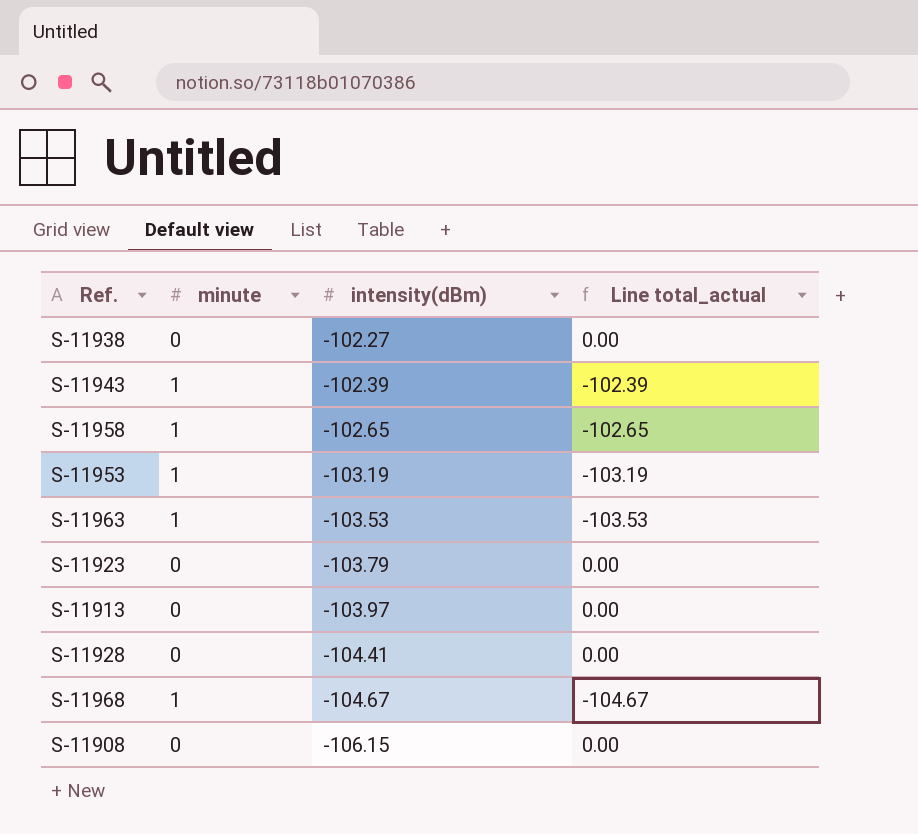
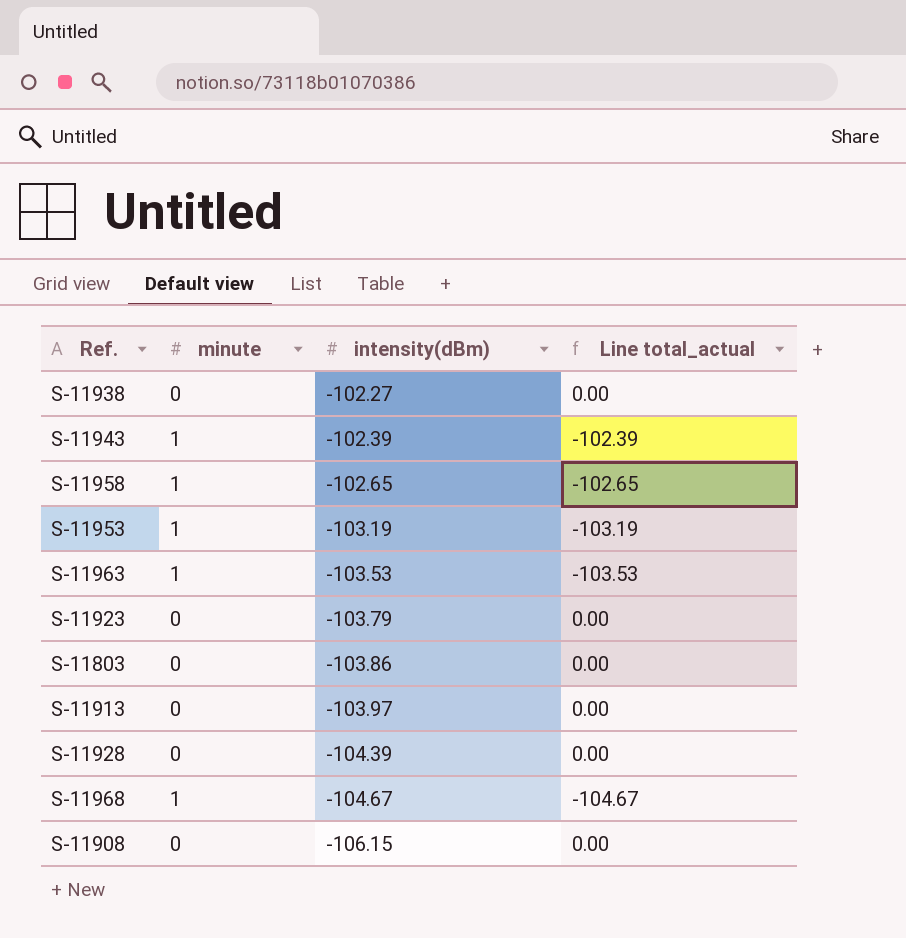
row S-11803: none -> 0 | -103.86 | 0.00
S-11928 | intensity(dBm): -104.41 -> -104.39

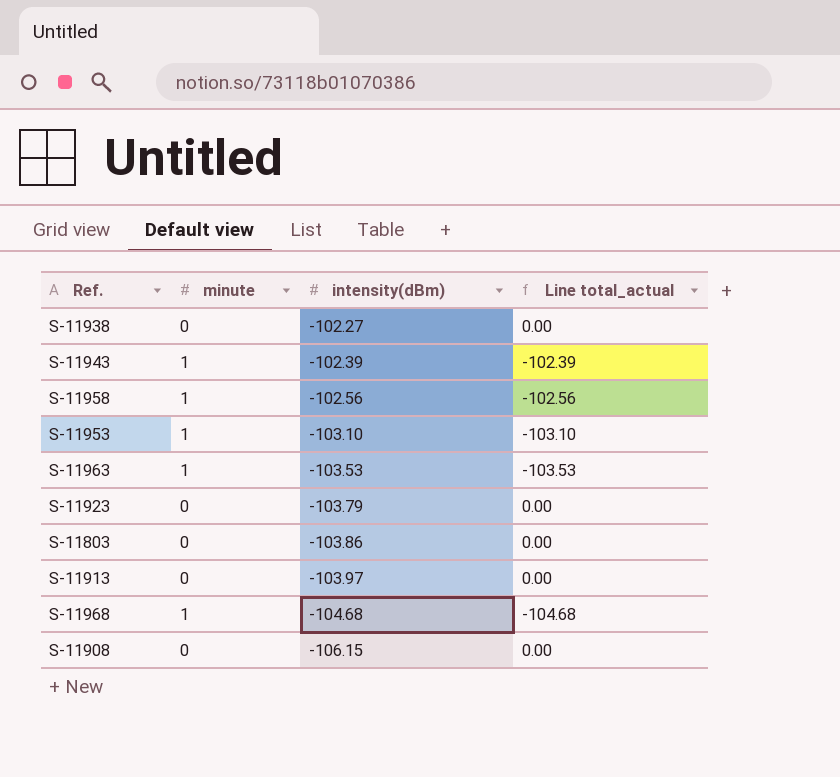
row S-11928: 0 | -104.39 | 0.00 -> none
S-11958 | intensity(dBm): -102.65 -> -102.56
S-11958 | Line total_actual: -102.65 -> -102.56
S-11953 | intensity(dBm): -103.19 -> -103.10
S-11953 | Line total_actual: -103.19 -> -103.10
S-11968 | intensity(dBm): -104.67 -> -104.68
S-11968 | Line total_actual: -104.67 -> -104.68

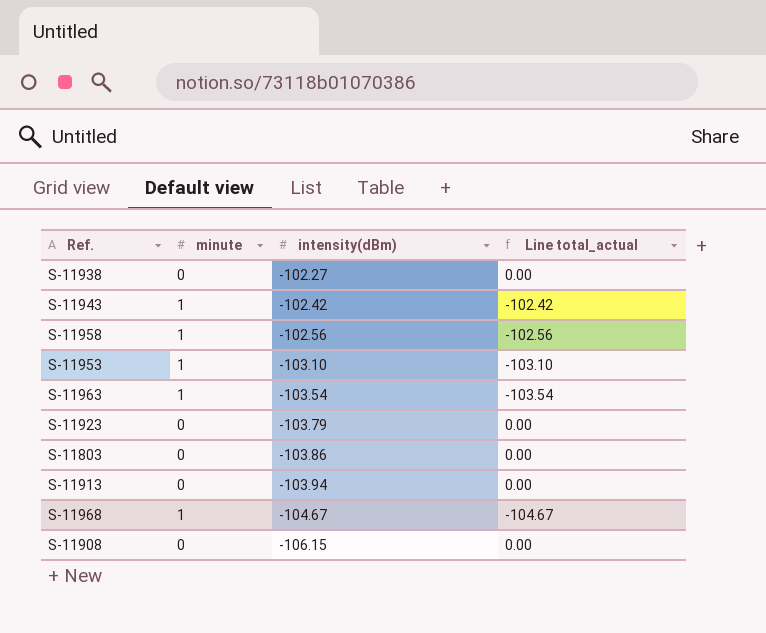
S-11943 | intensity(dBm): -102.39 -> -102.42
S-11943 | Line total_actual: -102.39 -> -102.42
S-11963 | intensity(dBm): -103.53 -> -103.54
S-11963 | Line total_actual: -103.53 -> -103.54
S-11913 | intensity(dBm): -103.97 -> -103.94
S-11968 | intensity(dBm): -104.68 -> -104.67
S-11968 | Line total_actual: -104.68 -> -104.67

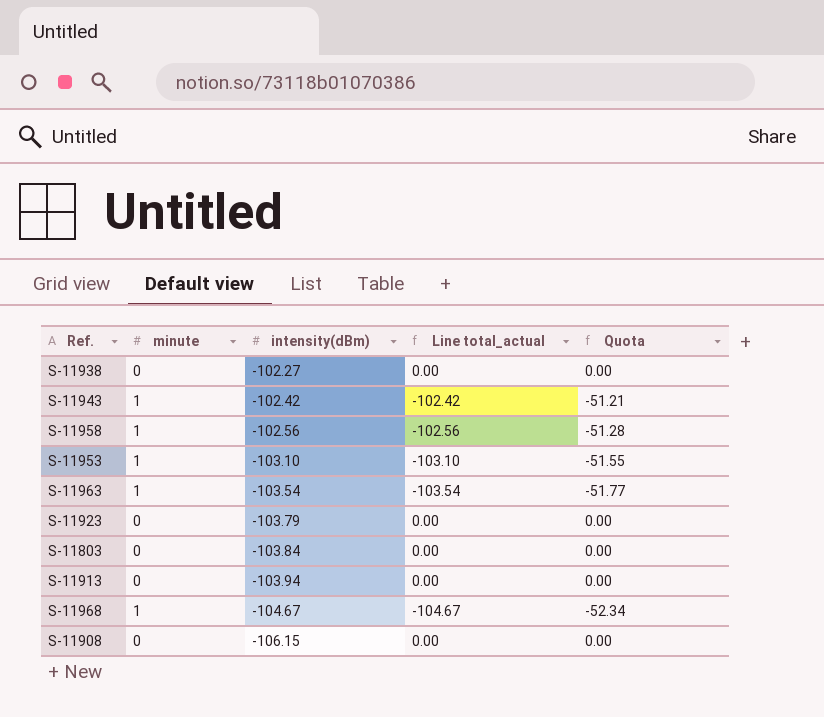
column Quota | formula: none -> [Line total_actual] * 0.5
S-11803 | intensity(dBm): -103.86 -> -103.84

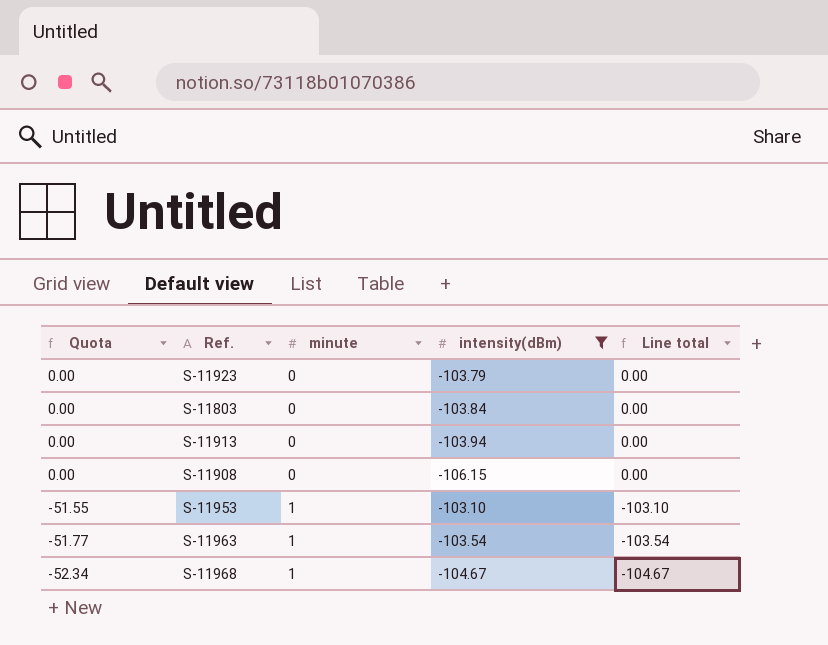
filter: none -> intensity(dBm) <= -103.10
row order: intensity(dBm) descending -> Quota descending
column Quota | position: 5 -> 1
column name: Line total_actual -> Line total

